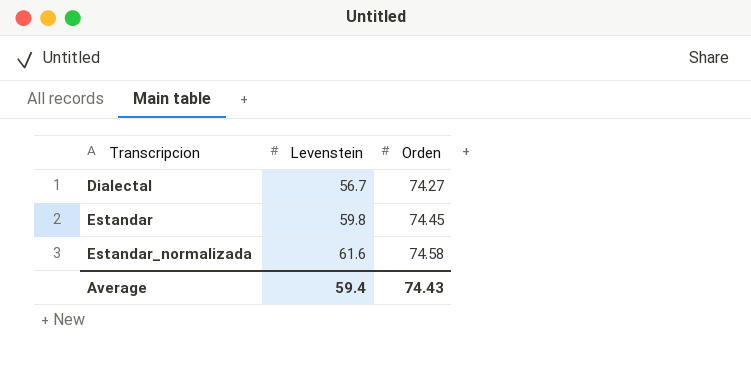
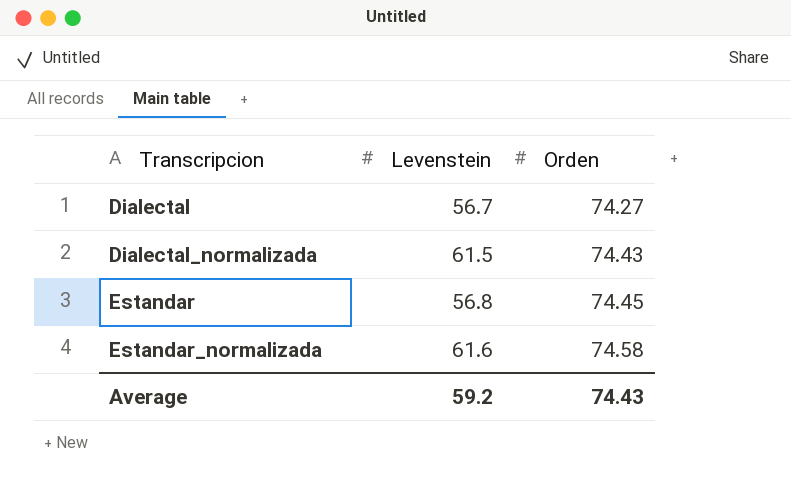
row Dialectal_normalizada: none -> 61.5 | 74.43
Estandar | Levenstein: 59.8 -> 56.8
Average | Levenstein: 59.4 -> 59.2

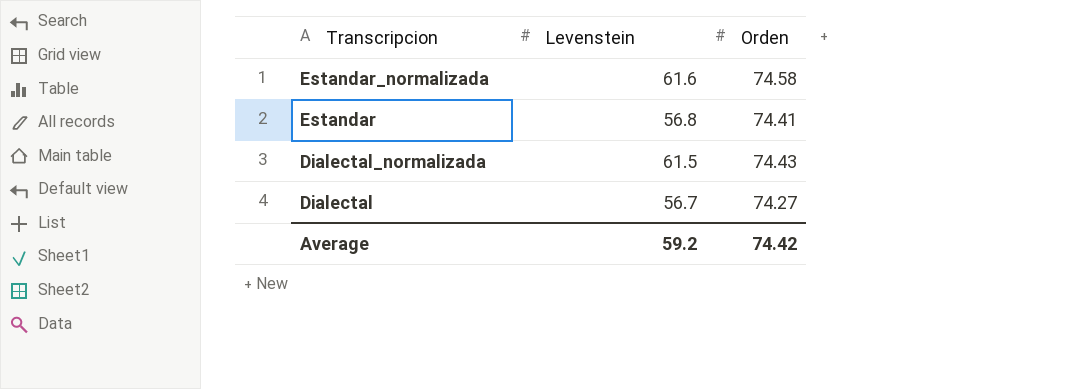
row order: Transcripcion ascending -> Transcripcion descending
Estandar | Orden: 74.45 -> 74.41
Average | Orden: 74.43 -> 74.42

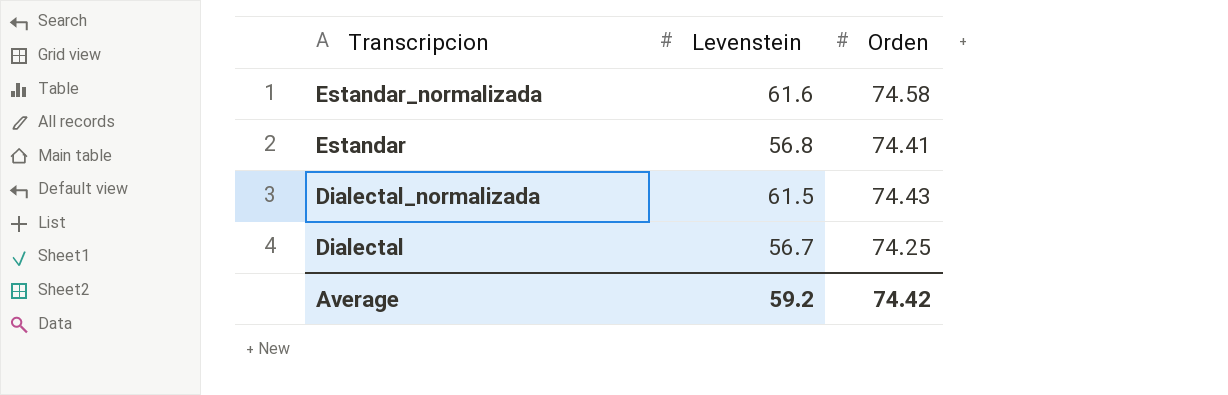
Dialectal | Orden: 74.27 -> 74.25

